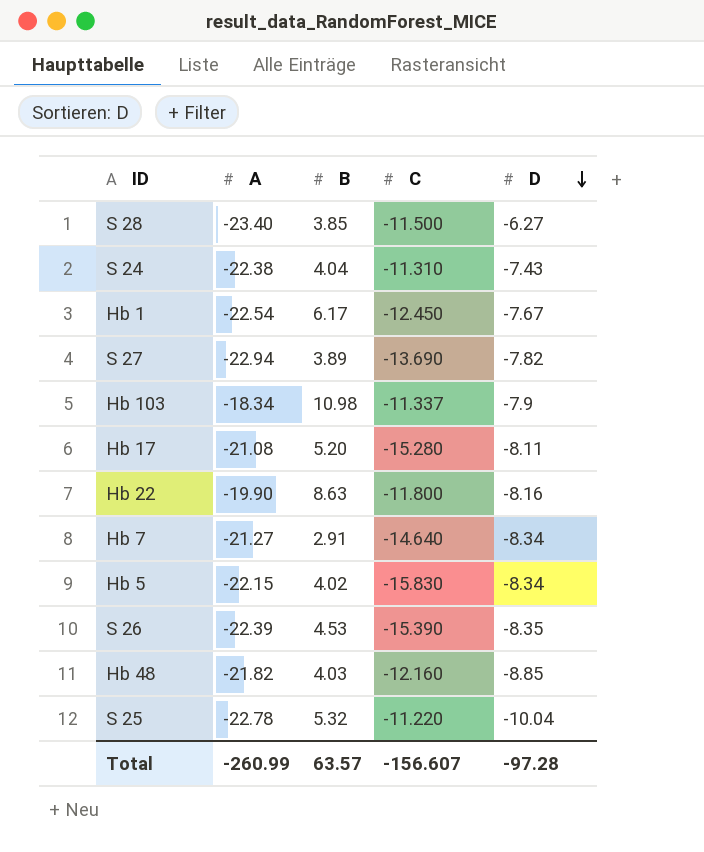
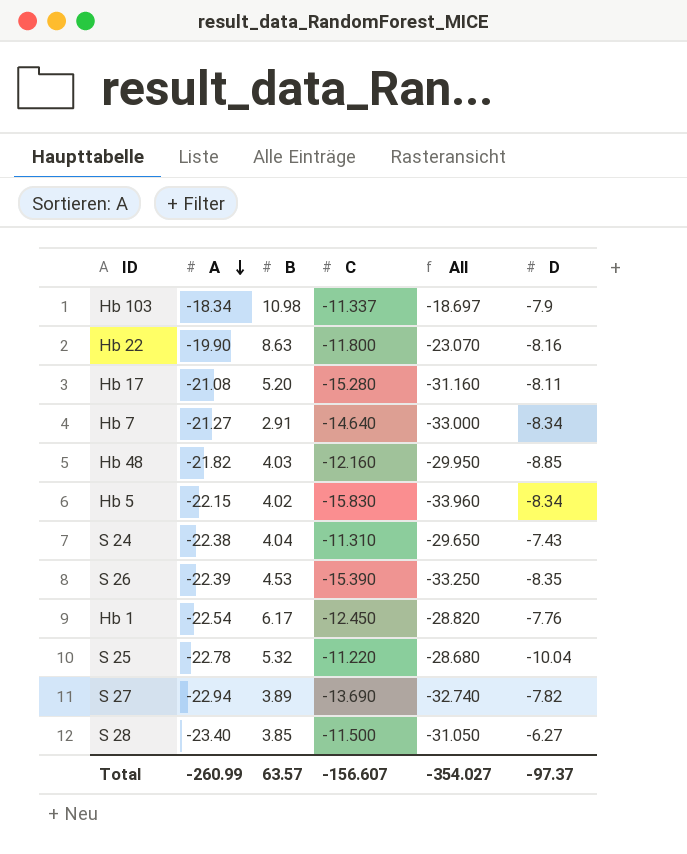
row order: D descending -> A descending
column All | formula: none -> [A] + [B] + [C]
Hb 1 | D: -7.67 -> -7.76
Total | D: -97.28 -> -97.37

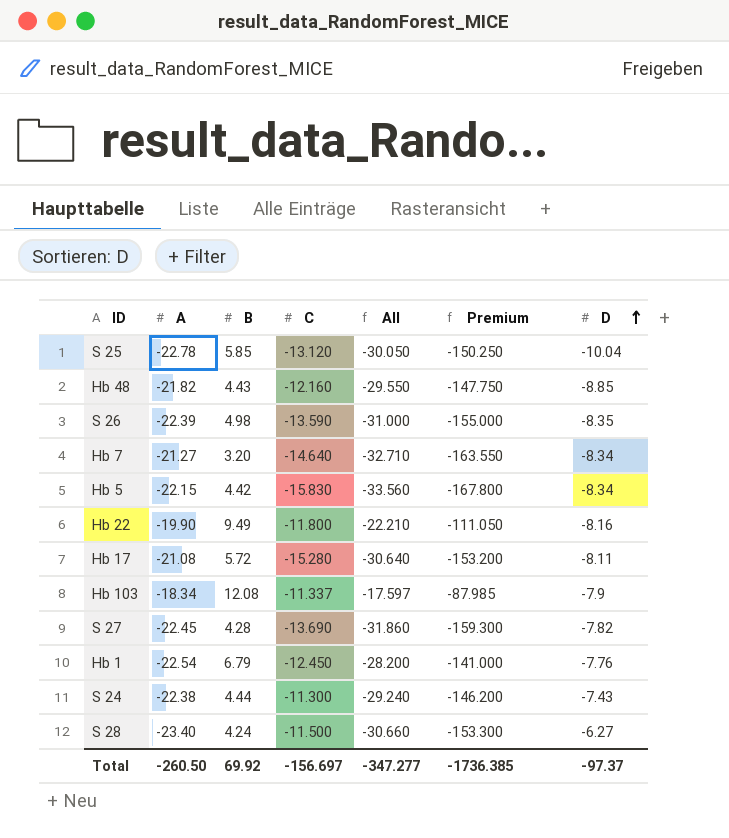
row order: A descending -> D ascending
column Premium | formula: none -> [All] * 5
S 25 | B: 5.32 -> 5.85
S 25 | C: -11.220 -> -13.120
S 25 | All: -28.680 -> -30.050
Hb 48 | B: 4.03 -> 4.43
Hb 48 | All: -29.950 -> -29.550
S 26 | B: 4.53 -> 4.98
S 26 | C: -15.390 -> -13.590
S 26 | All: -33.250 -> -31.000
Hb 7 | B: 2.91 -> 3.20
Hb 7 | All: -33.000 -> -32.710
Hb 5 | B: 4.02 -> 4.42
Hb 5 | All: -33.960 -> -33.560
Hb 22 | B: 8.63 -> 9.49
Hb 22 | All: -23.070 -> -22.210
Hb 17 | B: 5.20 -> 5.72
Hb 17 | All: -31.160 -> -30.640
Hb 103 | B: 10.98 -> 12.08
Hb 103 | All: -18.697 -> -17.597
S 27 | A: -22.94 -> -22.45
S 27 | B: 3.89 -> 4.28
S 27 | All: -32.740 -> -31.860
Hb 1 | B: 6.17 -> 6.79
Hb 1 | All: -28.820 -> -28.200
S 24 | B: 4.04 -> 4.44
S 24 | C: -11.310 -> -11.300
S 24 | All: -29.650 -> -29.240
S 28 | B: 3.85 -> 4.24
S 28 | All: -31.050 -> -30.660
Total | A: -260.99 -> -260.50
Total | B: 63.57 -> 69.92
Total | C: -156.607 -> -156.697
Total | All: -354.027 -> -347.277

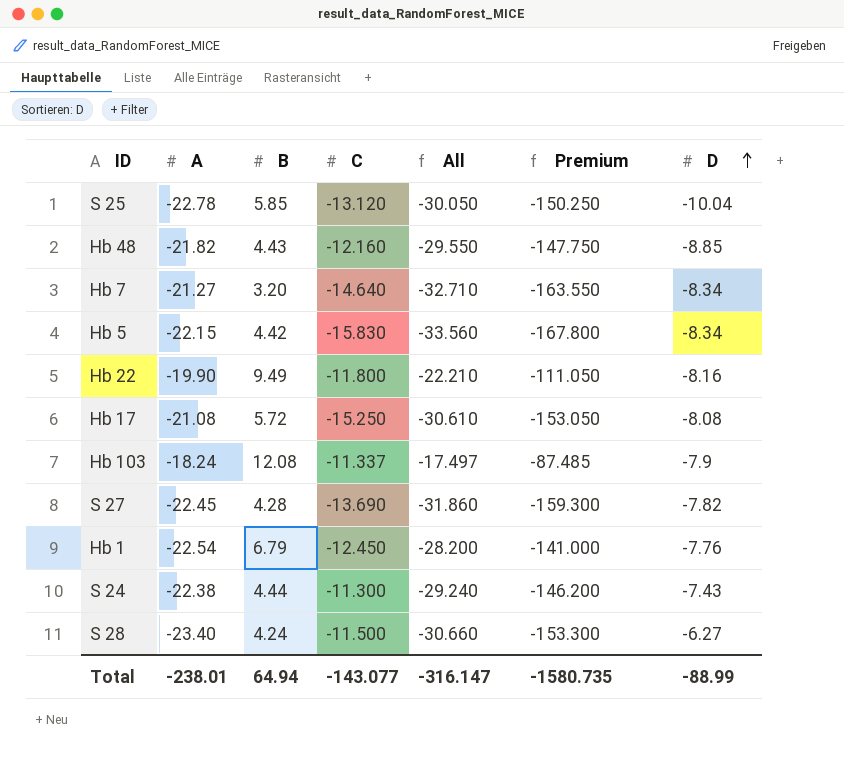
row S 26: -22.39 | 4.98 | -13.590 | -31.000 | -155.000 | -8.35 -> none
Hb 17 | C: -15.280 -> -15.250
Hb 17 | All: -30.640 -> -30.610
Hb 17 | Premium: -153.200 -> -153.050
Hb 17 | D: -8.11 -> -8.08
Hb 103 | A: -18.34 -> -18.24
Hb 103 | All: -17.597 -> -17.497
Hb 103 | Premium: -87.985 -> -87.485
Total | A: -260.50 -> -238.01
Total | B: 69.92 -> 64.94
Total | C: -156.697 -> -143.077
Total | All: -347.277 -> -316.147
Total | Premium: -1736.385 -> -1580.735
Total | D: -97.37 -> -88.99

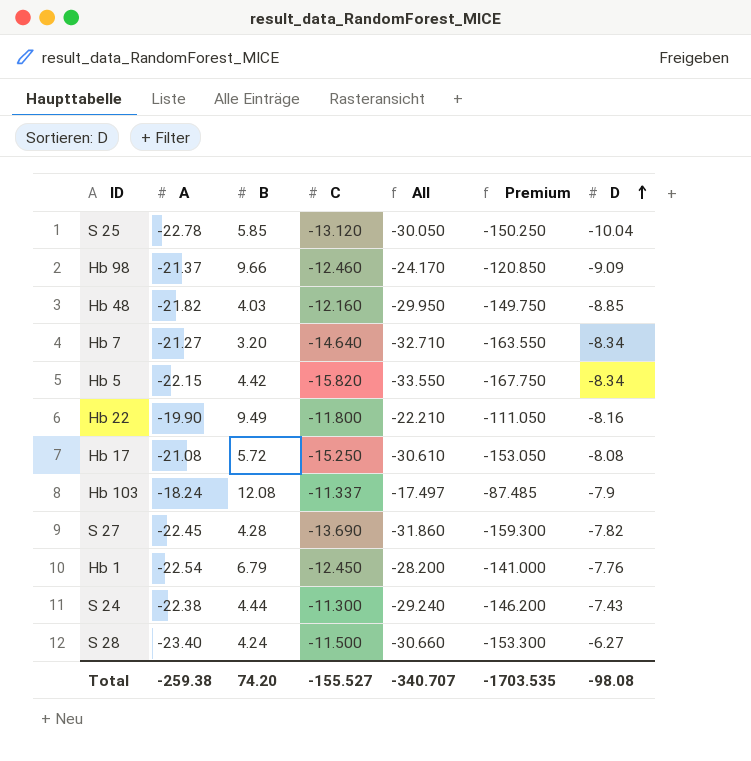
row Hb 98: none -> -21.37 | 9.66 | -12.460 | -24.170 | -120.850 | -9.09
Hb 48 | B: 4.43 -> 4.03
Hb 48 | All: -29.550 -> -29.950
Hb 48 | Premium: -147.750 -> -149.750
Hb 5 | C: -15.830 -> -15.820
Hb 5 | All: -33.560 -> -33.550
Hb 5 | Premium: -167.800 -> -167.750
Total | A: -238.01 -> -259.38
Total | B: 64.94 -> 74.20
Total | C: -143.077 -> -155.527
Total | All: -316.147 -> -340.707
Total | Premium: -1580.735 -> -1703.535
Total | D: -88.99 -> -98.08

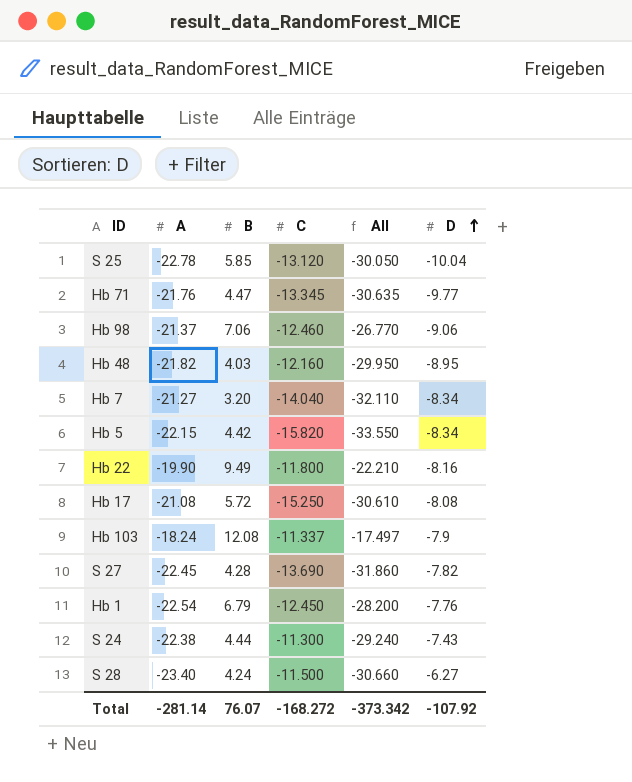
column Premium | formula: [All] * 5 -> none
row Hb 71: none -> -21.76 | 4.47 | -13.345 | -30.635 | -9.77
Hb 98 | B: 9.66 -> 7.06
Hb 98 | All: -24.170 -> -26.770
Hb 98 | D: -9.09 -> -9.06
Hb 48 | D: -8.85 -> -8.95
Hb 7 | C: -14.640 -> -14.040
Hb 7 | All: -32.710 -> -32.110
Total | A: -259.38 -> -281.14
Total | B: 74.20 -> 76.07
Total | C: -155.527 -> -168.272
Total | All: -340.707 -> -373.342
Total | D: -98.08 -> -107.92

